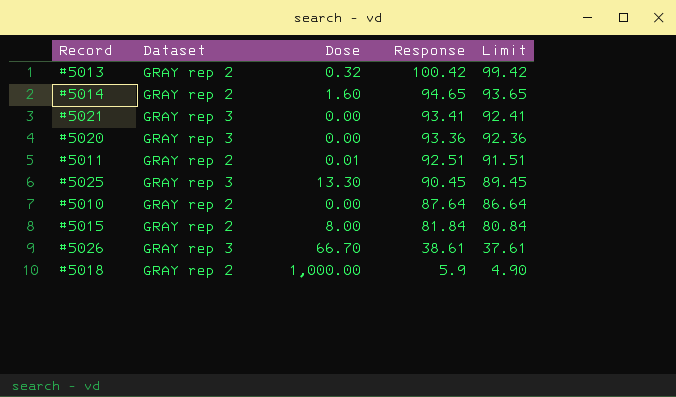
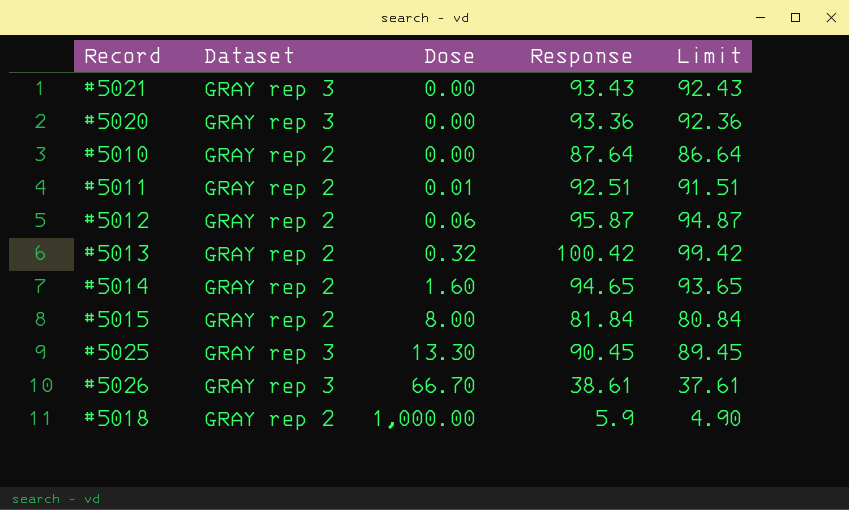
row order: Response descending -> Dose ascending
#5021 | Response: 93.41 -> 93.43
#5021 | Limit: 92.41 -> 92.43
row #5012: none -> GRAY rep 2 | 0.06 | 95.87 | 94.87

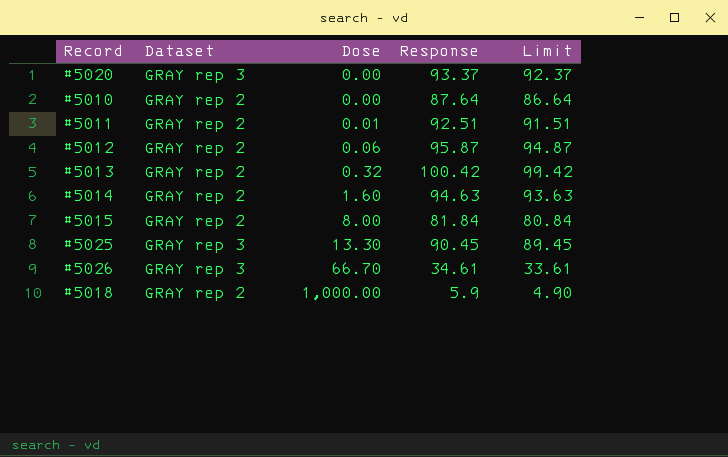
row #5021: GRAY rep 3 | 0.00 | 93.43 | 92.43 -> none
#5020 | Response: 93.36 -> 93.37
#5020 | Limit: 92.36 -> 92.37
#5014 | Response: 94.65 -> 94.63
#5014 | Limit: 93.65 -> 93.63
#5026 | Response: 38.61 -> 34.61
#5026 | Limit: 37.61 -> 33.61

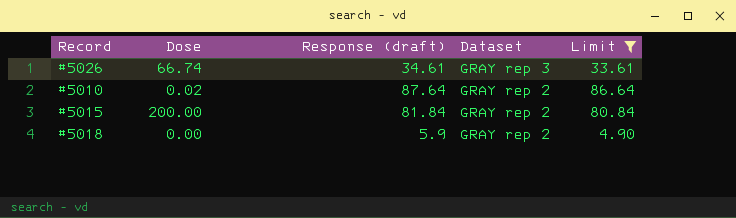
filter: none -> Limit <= 86.64
row order: Dose ascending -> Dataset descending
column name: Response -> Response (draft)
column Dataset | position: 2 -> 4
#5026 | Dose: 66.70 -> 66.74
#5010 | Dose: 0.00 -> 0.02
#5015 | Dose: 8.00 -> 200.00
#5018 | Dose: 1,000.00 -> 0.00

